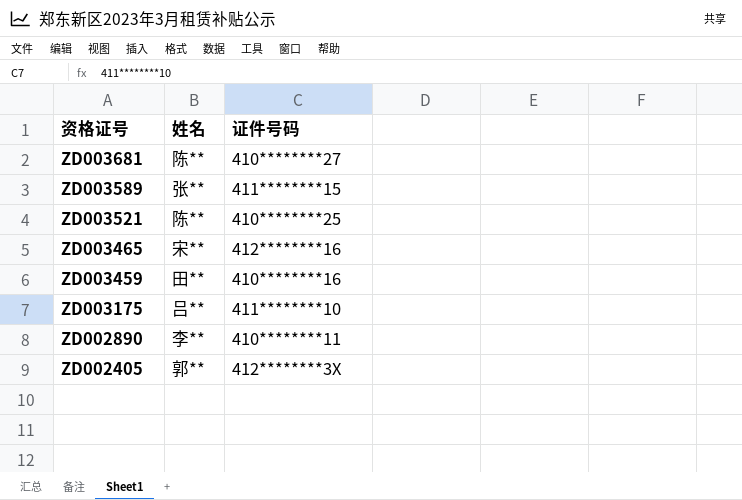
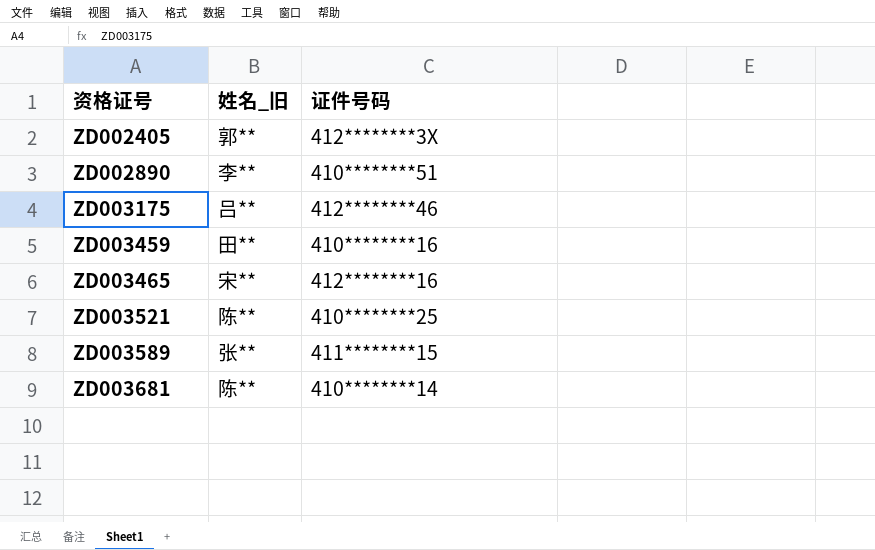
row order: 资格证号 descending -> 资格证号 ascending
column name: 姓名 -> 姓名_旧
ZD002890 | 证件号码: 410********11 -> 410********51
ZD003175 | 证件号码: 411********10 -> 412********46
ZD003681 | 证件号码: 410********27 -> 410********14

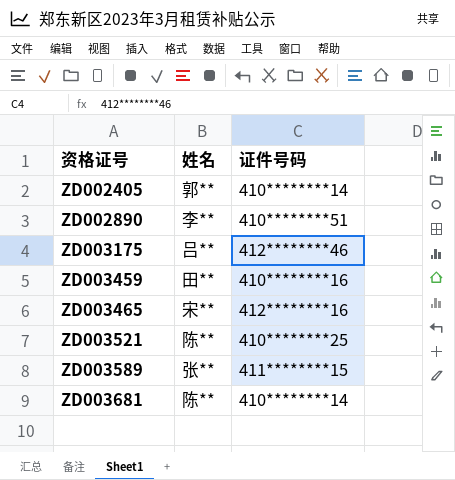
column name: 姓名_旧 -> 姓名
ZD002405 | 证件号码: 412********3X -> 410********14

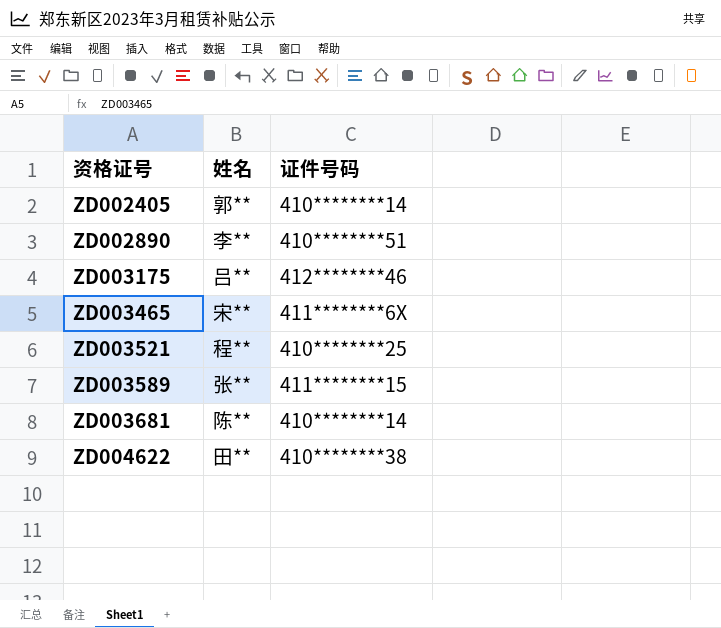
row ZD003459: 田** | 410********16 -> none
ZD003465 | 证件号码: 412********16 -> 411********6X
ZD003521 | 姓名: 陈** -> 程**
row ZD004622: none -> 田** | 410********38

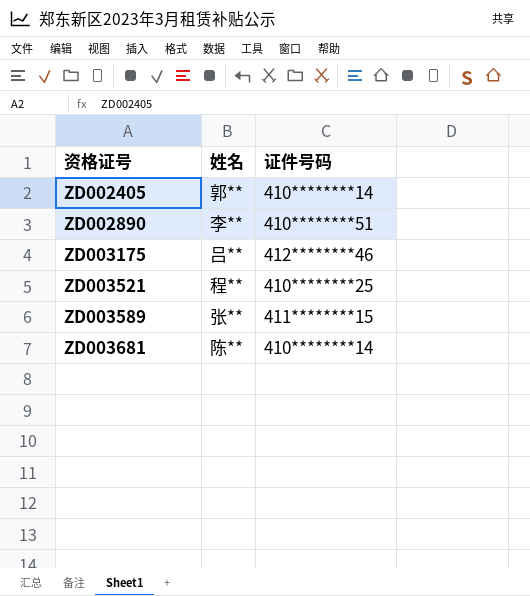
row ZD003465: 宋** | 411********6X -> none
row ZD004622: 田** | 410********38 -> none

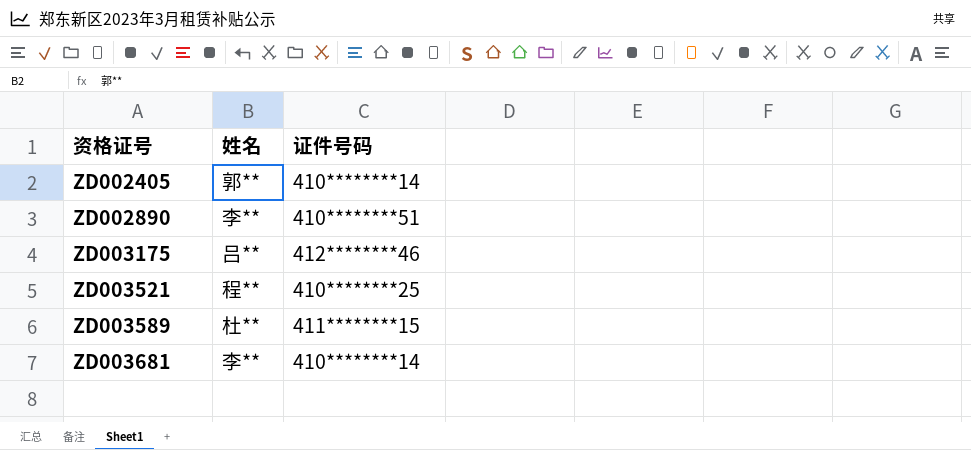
ZD003589 | 姓名: 张** -> 杜**
ZD003681 | 姓名: 陈** -> 李**

